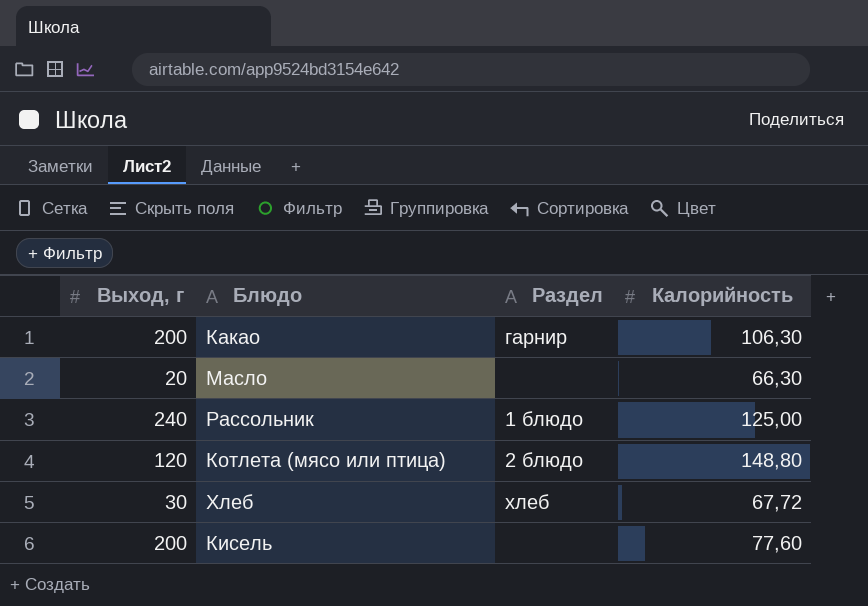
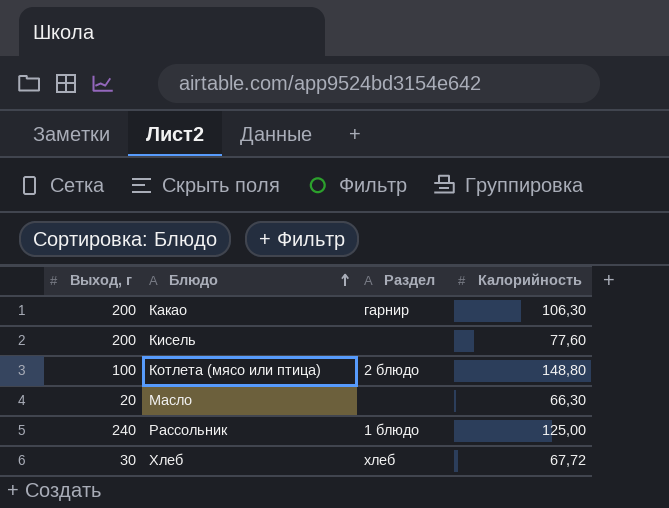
row order: none -> Блюдо ascending
Котлета (мясо или птица) | Выход, г: 120 -> 100

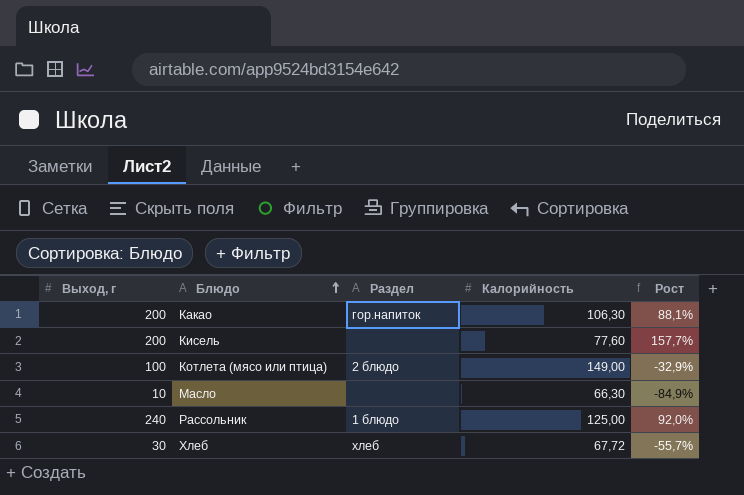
column Рост | formula: none -> ([Выход, г] - [Калорийность]) / [Калорийность]
Какао | Раздел: гарнир -> гор.напиток
Котлета (мясо или птица) | Калорийность: 148,80 -> 149,00
Масло | Выход, г: 20 -> 10

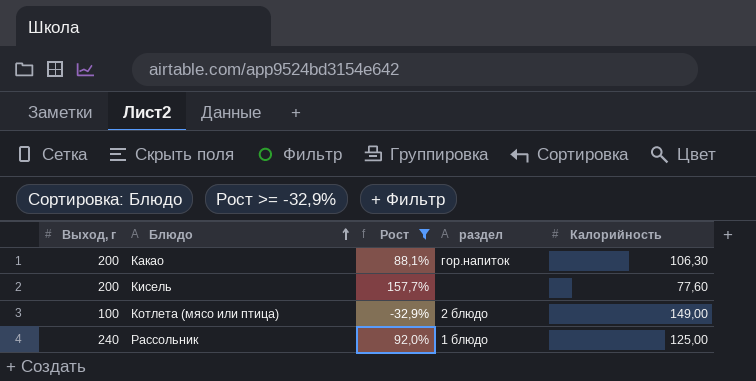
filter: none -> Рост >= -32,9%
column Рост | position: 5 -> 3
column name: Раздел -> раздел

